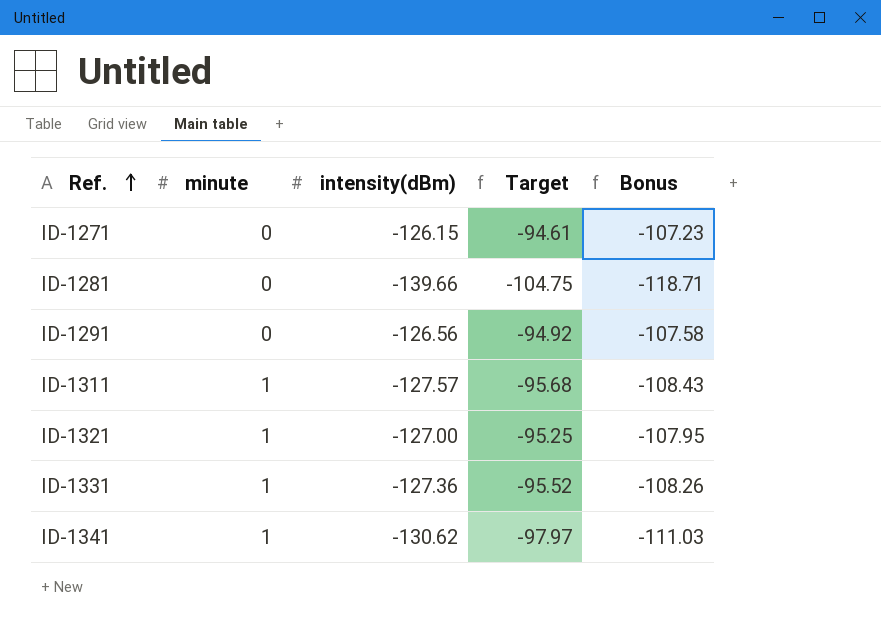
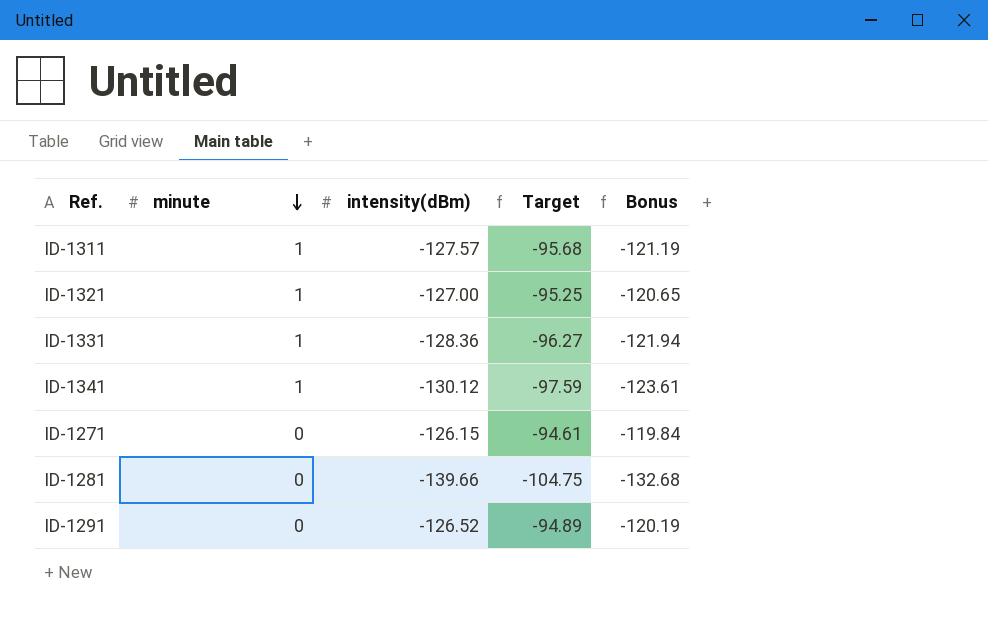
row order: Ref. ascending -> minute descending
column Bonus | formula: [intensity(dBm)] * 0.85 -> [intensity(dBm)] * 0.95
ID-1331 | intensity(dBm): -127.36 -> -128.36
ID-1331 | Target: -95.52 -> -96.27
ID-1341 | intensity(dBm): -130.62 -> -130.12
ID-1341 | Target: -97.97 -> -97.59
ID-1291 | intensity(dBm): -126.56 -> -126.52
ID-1291 | Target: -94.92 -> -94.89

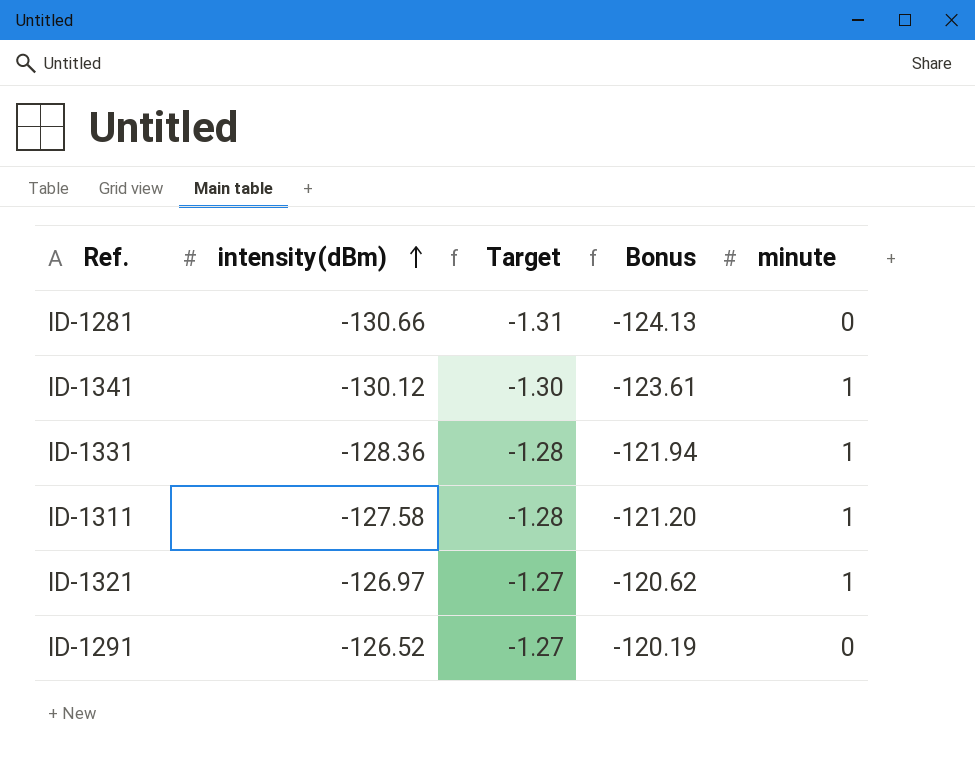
row order: minute descending -> intensity(dBm) ascending
column Target | formula: [intensity(dBm)] * 0.75 -> [intensity(dBm)] * 0.01
column minute | position: 2 -> 5
row ID-1271: 0 | -126.15 | -94.61 | -119.84 -> none
ID-1281 | intensity(dBm): -139.66 -> -130.66
ID-1281 | Bonus: -132.68 -> -124.13
ID-1311 | intensity(dBm): -127.57 -> -127.58
ID-1311 | Bonus: -121.19 -> -121.20
ID-1321 | intensity(dBm): -127.00 -> -126.97
ID-1321 | Bonus: -120.65 -> -120.62

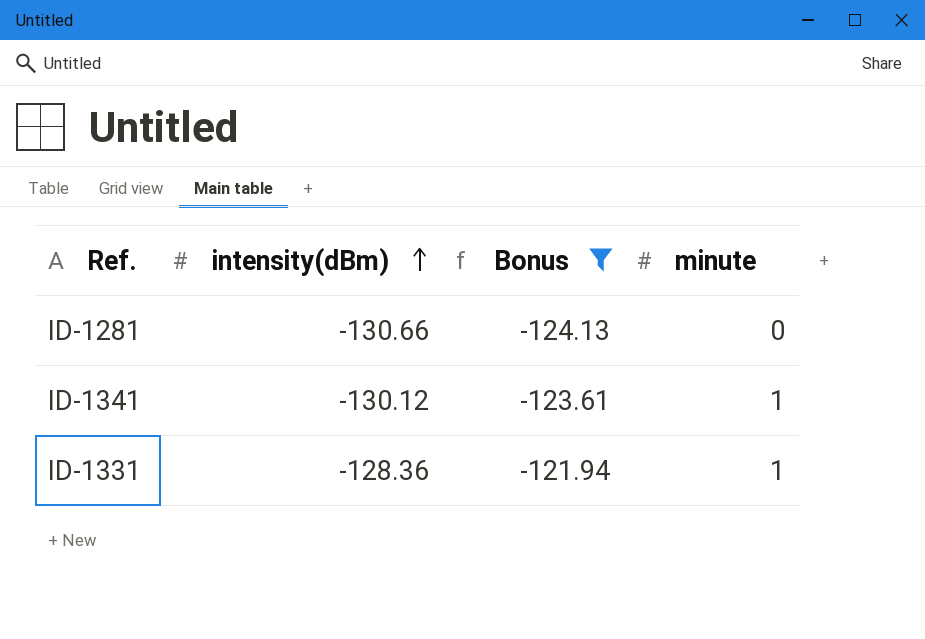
filter: none -> Bonus <= -121.94
column Target | formula: [intensity(dBm)] * 0.01 -> none

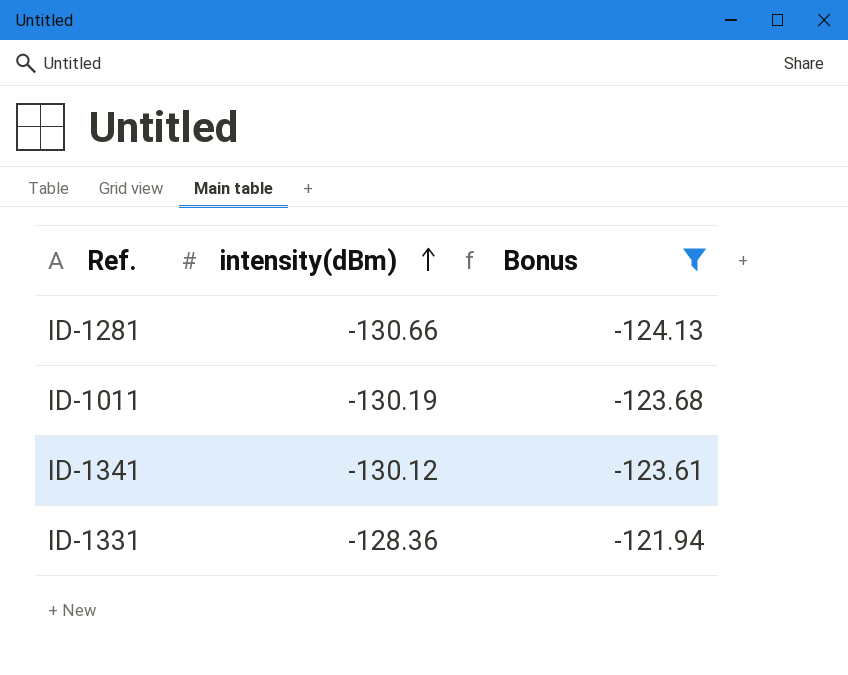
column minute | position: 4 -> none
row ID-1011: none -> -130.19 | -123.68

